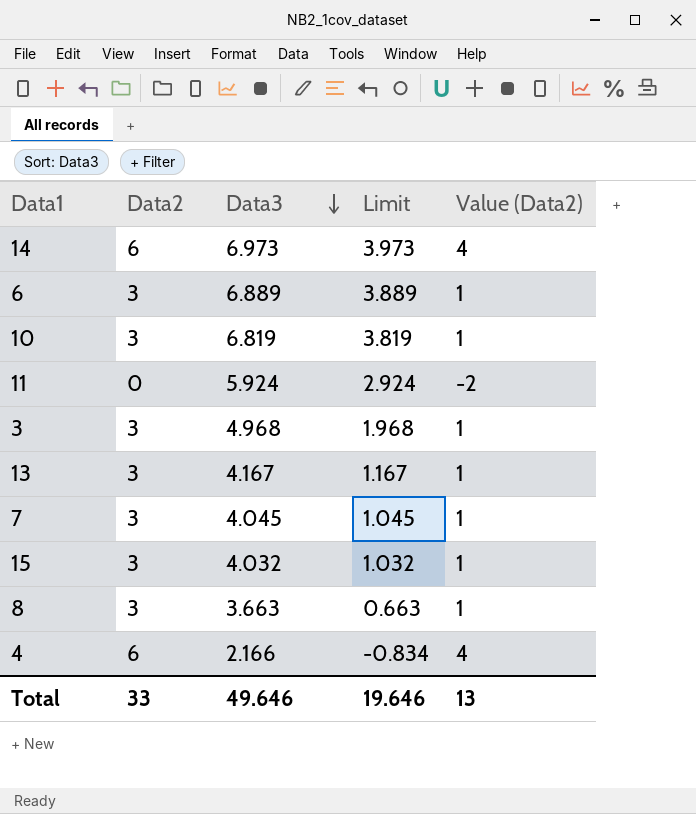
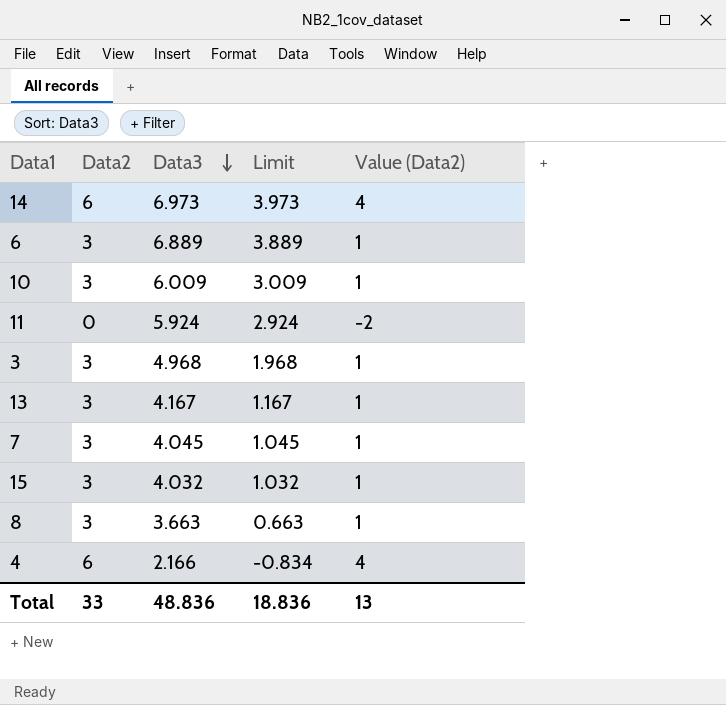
10 | Data3: 6.819 -> 6.009
10 | Limit: 3.819 -> 3.009
Total | Data3: 49.646 -> 48.836
Total | Limit: 19.646 -> 18.836

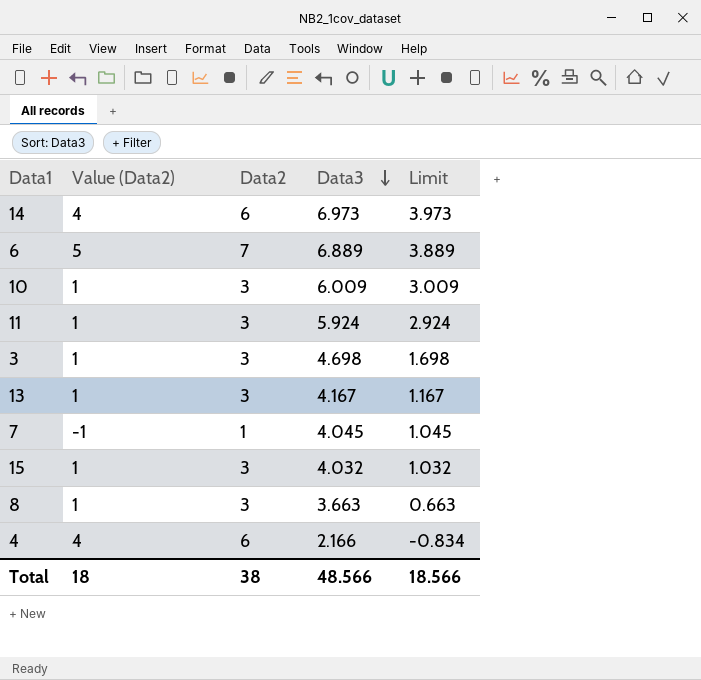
column Value (Data2) | position: 5 -> 2
6 | Value (Data2): 1 -> 5
6 | Data2: 3 -> 7
11 | Value (Data2): -2 -> 1
11 | Data2: 0 -> 3
3 | Data3: 4.968 -> 4.698
3 | Limit: 1.968 -> 1.698
7 | Value (Data2): 1 -> -1
7 | Data2: 3 -> 1
Total | Value (Data2): 13 -> 18
Total | Data2: 33 -> 38
Total | Data3: 48.836 -> 48.566
Total | Limit: 18.836 -> 18.566

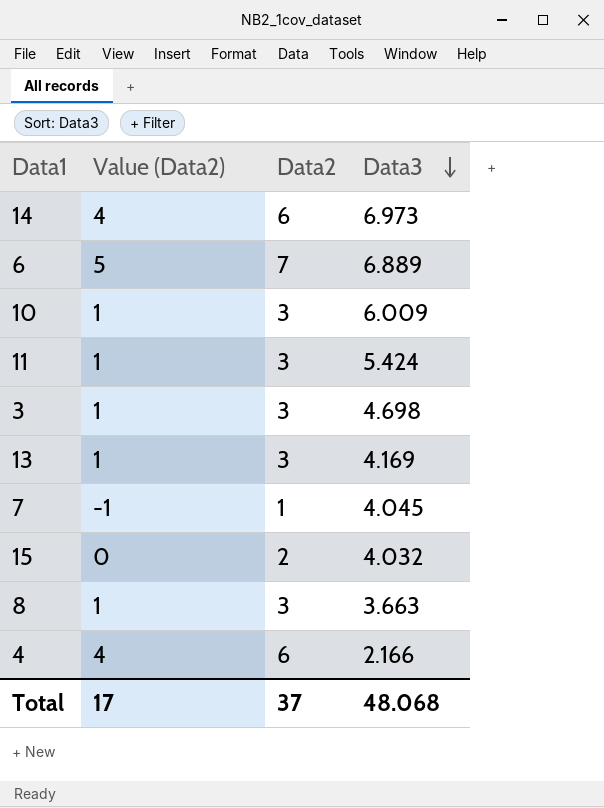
column Limit | formula: [Data3] - 3 -> none
11 | Data3: 5.924 -> 5.424
13 | Data3: 4.167 -> 4.169
15 | Value (Data2): 1 -> 0
15 | Data2: 3 -> 2
Total | Value (Data2): 18 -> 17
Total | Data2: 38 -> 37
Total | Data3: 48.566 -> 48.068

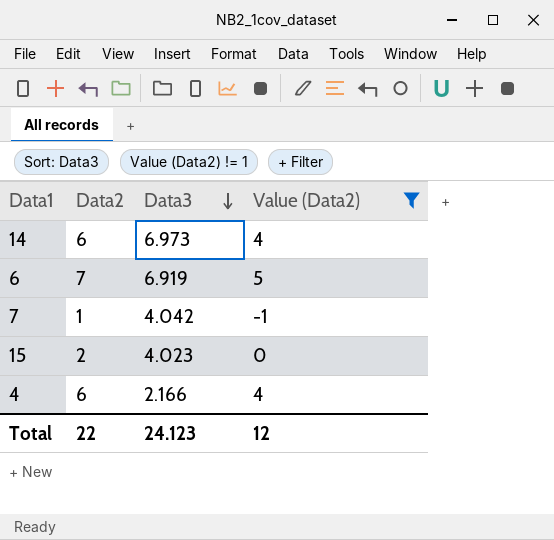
filter: none -> Value (Data2) != 1
column Value (Data2) | position: 2 -> 4
6 | Data3: 6.889 -> 6.919
7 | Data3: 4.045 -> 4.042
15 | Data3: 4.032 -> 4.023
Total | Data2: 37 -> 22
Total | Data3: 48.068 -> 24.123
Total | Value (Data2): 17 -> 12

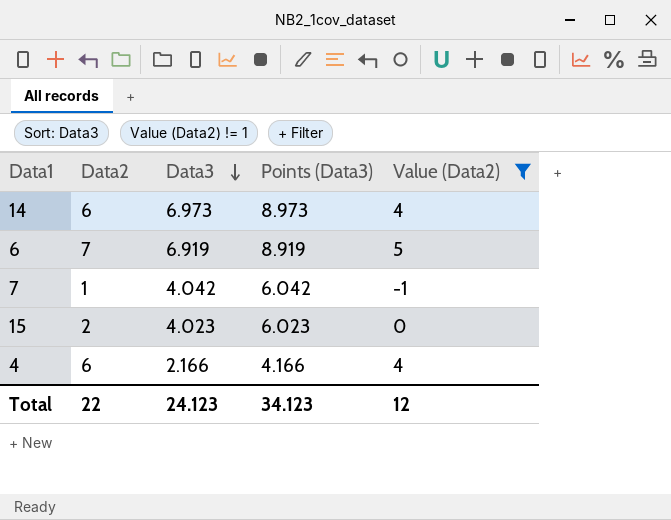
column Points (Data3) | formula: none -> [Data3] + 2

